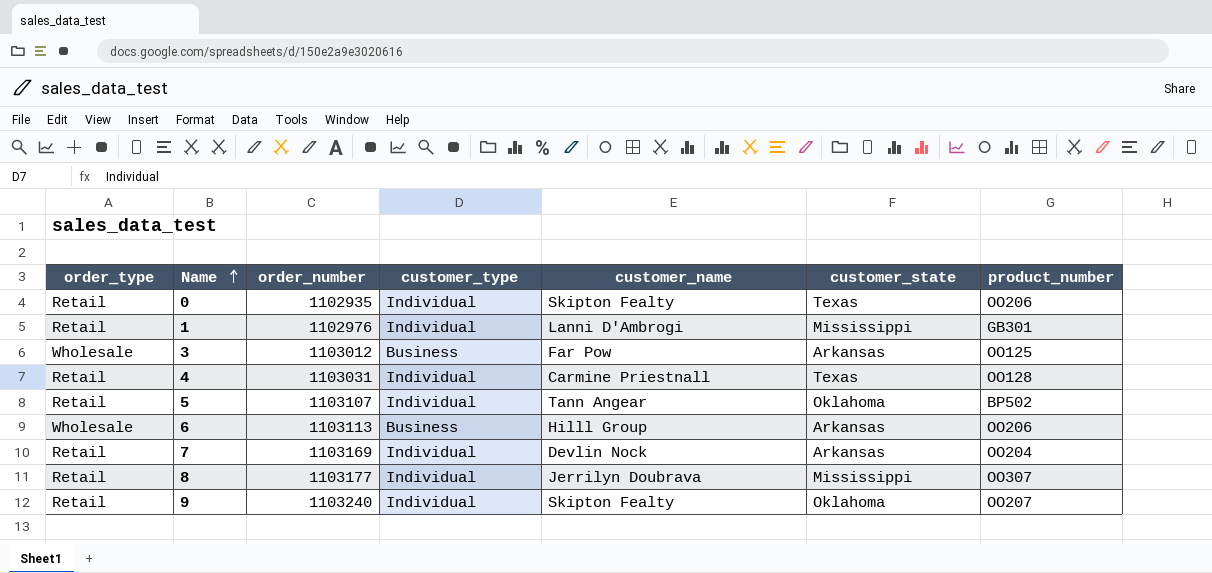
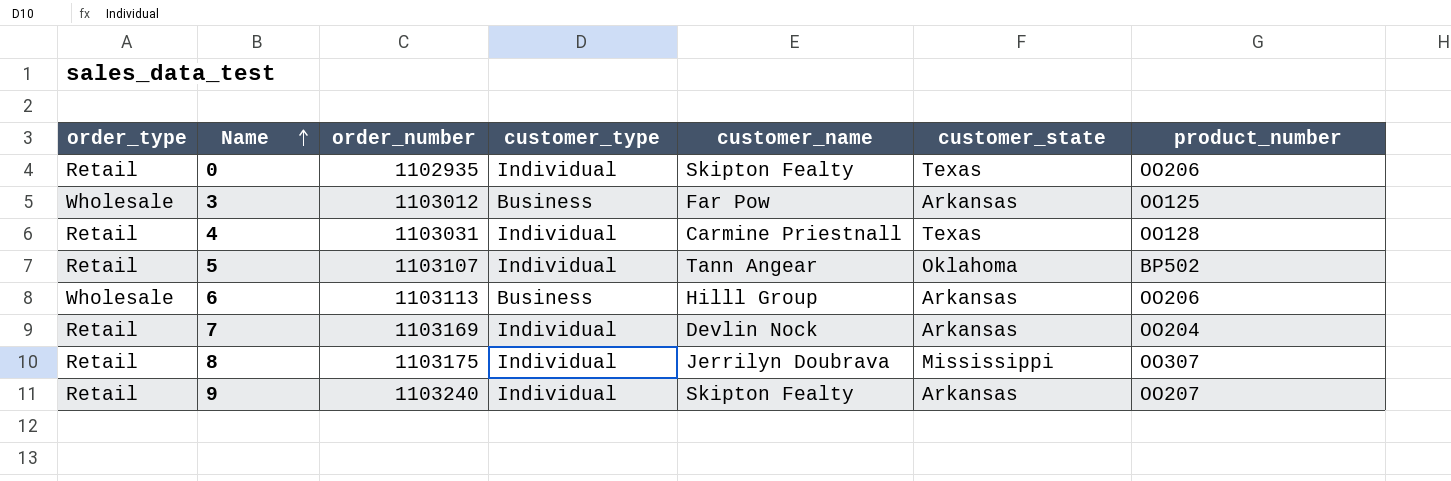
row 1: Retail | 1102976 | Individual | Lanni D'Ambrogi | Mississippi | GB301 -> none
8 | order_number: 1103177 -> 1103175
9 | customer_state: Oklahoma -> Arkansas

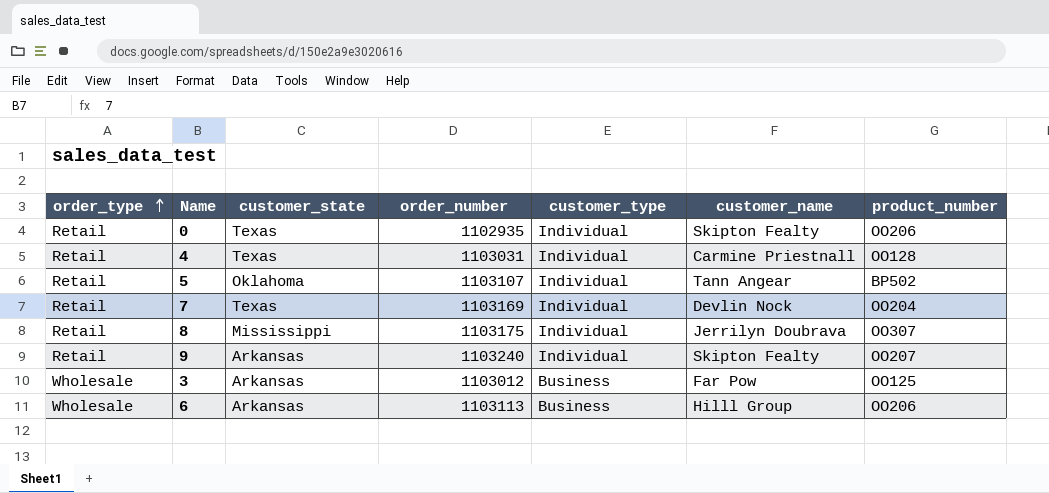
row order: Name ascending -> order_type ascending
column customer_state | position: 6 -> 3
7 | customer_state: Arkansas -> Texas

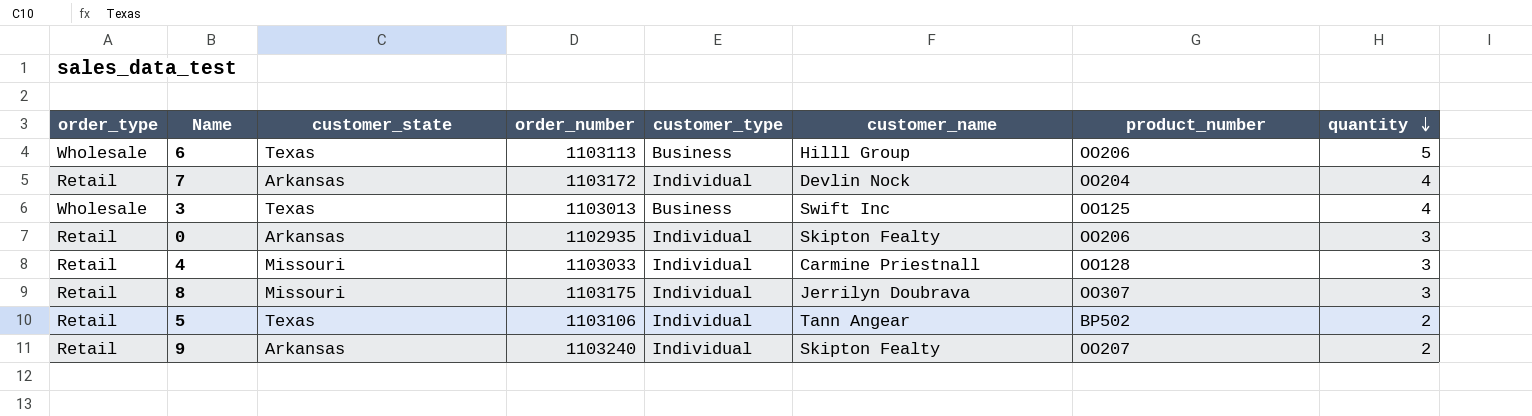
row order: order_type ascending -> quantity descending
column quantity | position: none -> 8
6 | customer_state: Arkansas -> Texas
7 | customer_state: Texas -> Arkansas
7 | order_number: 1103169 -> 1103172
3 | customer_state: Arkansas -> Texas
3 | order_number: 1103012 -> 1103013
3 | customer_name: Far Pow -> Swift Inc
0 | customer_state: Texas -> Arkansas
4 | customer_state: Texas -> Missouri
4 | order_number: 1103031 -> 1103033
8 | customer_state: Mississippi -> Missouri
5 | customer_state: Oklahoma -> Texas
5 | order_number: 1103107 -> 1103106

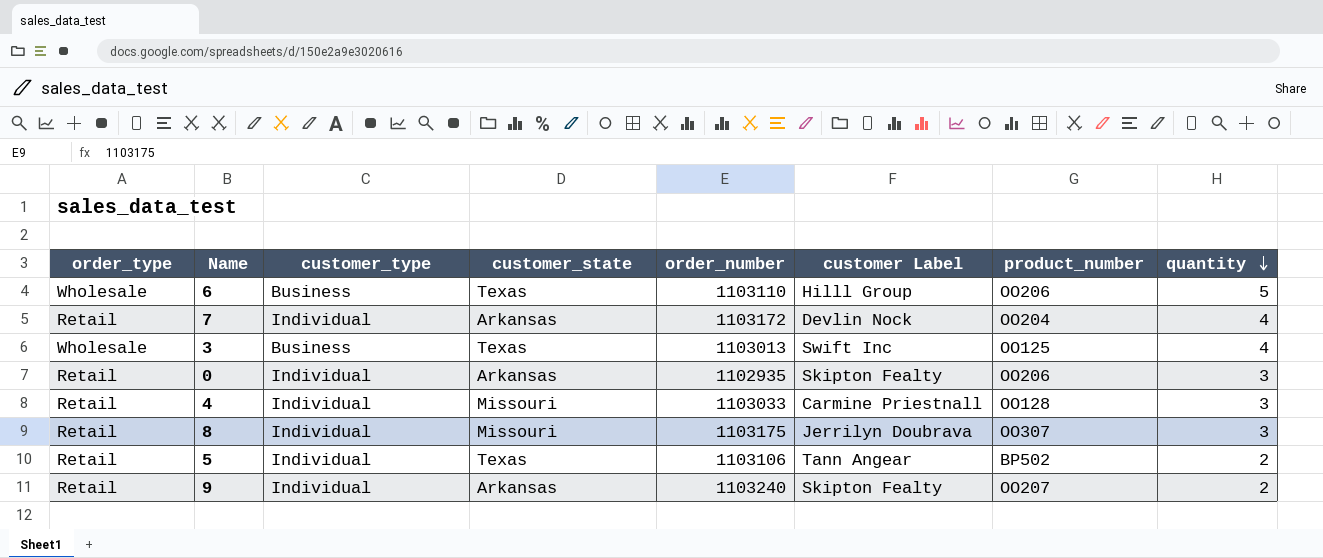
column customer_type | position: 5 -> 3
column name: customer_name -> customer Label
6 | order_number: 1103113 -> 1103110

